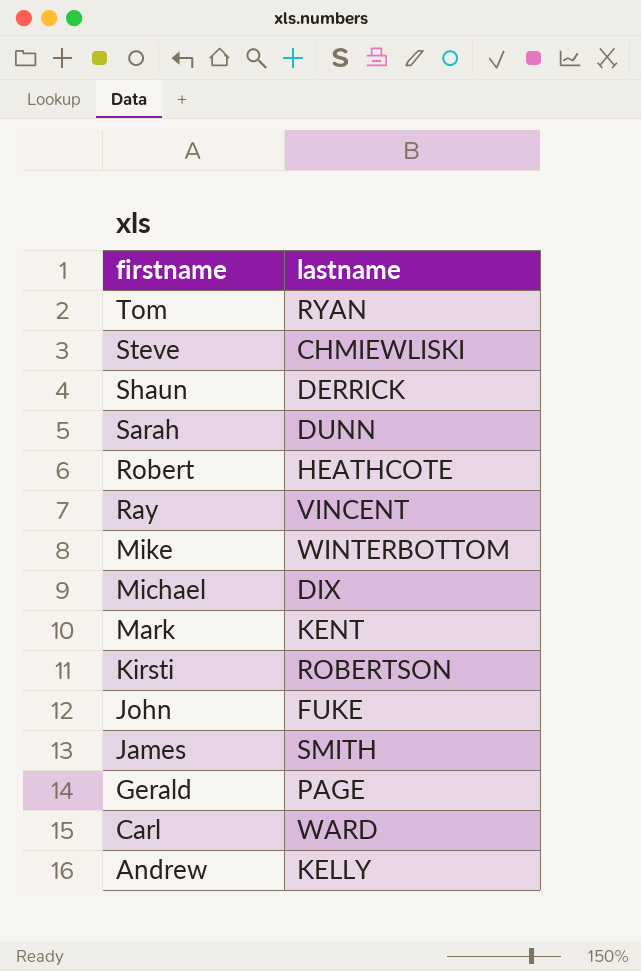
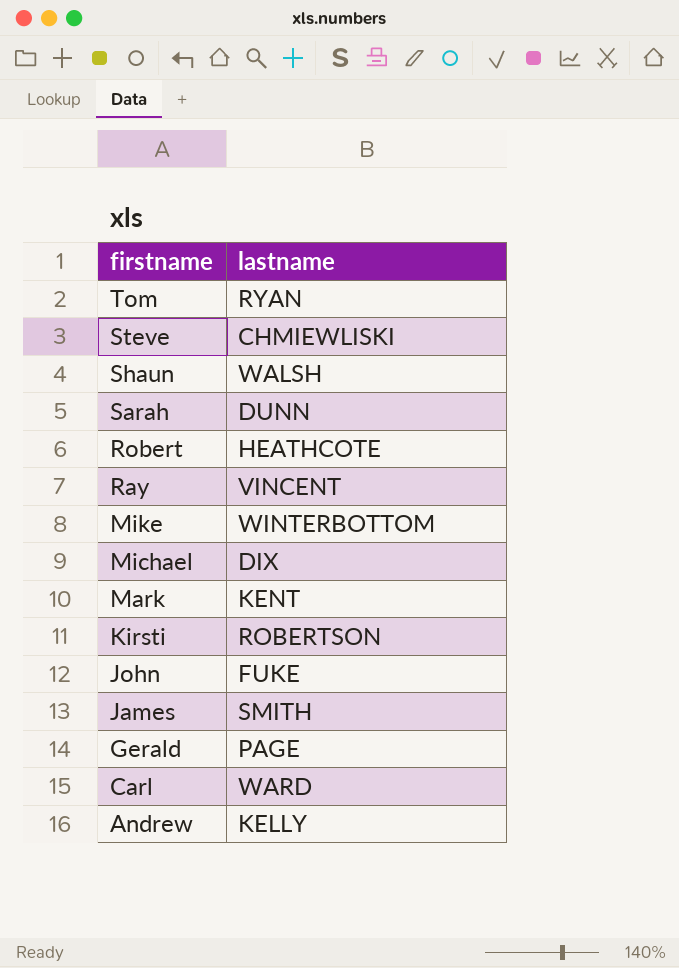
Shaun | lastname: DERRICK -> WALSH

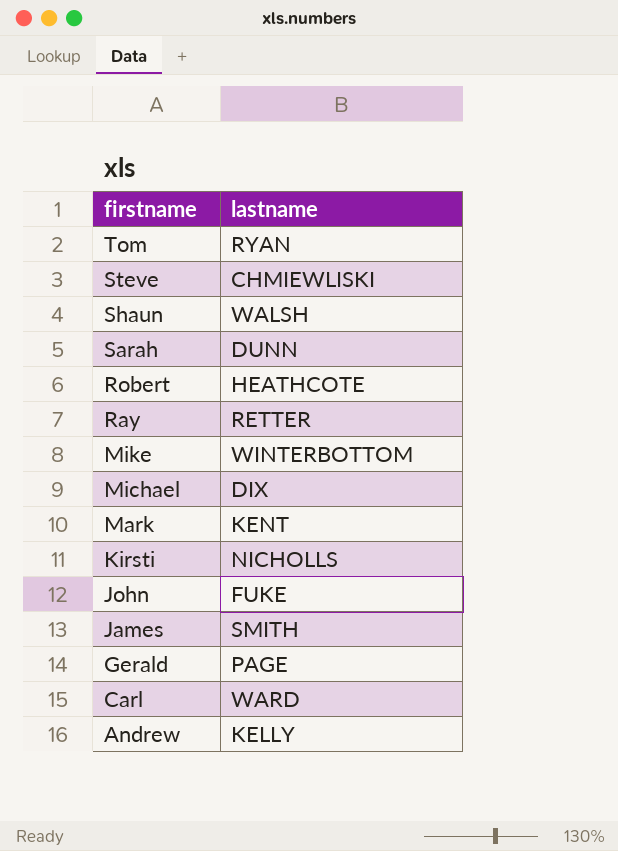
Ray | lastname: VINCENT -> RETTER
Kirsti | lastname: ROBERTSON -> NICHOLLS

